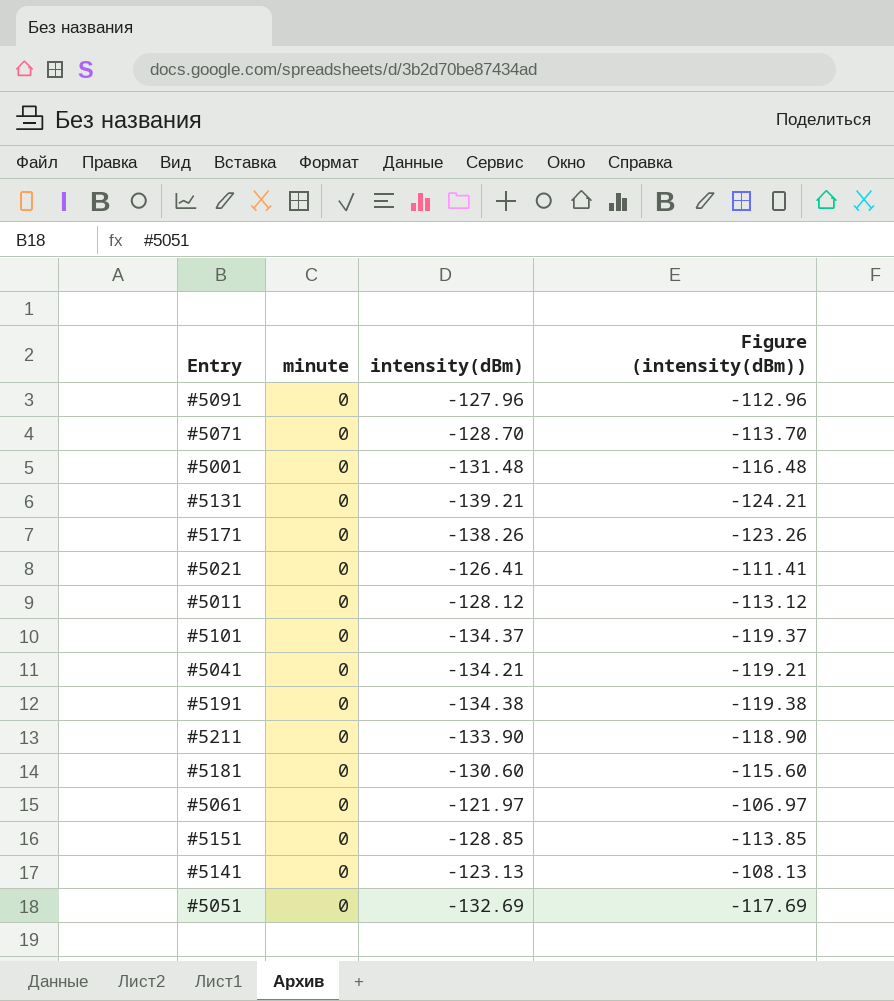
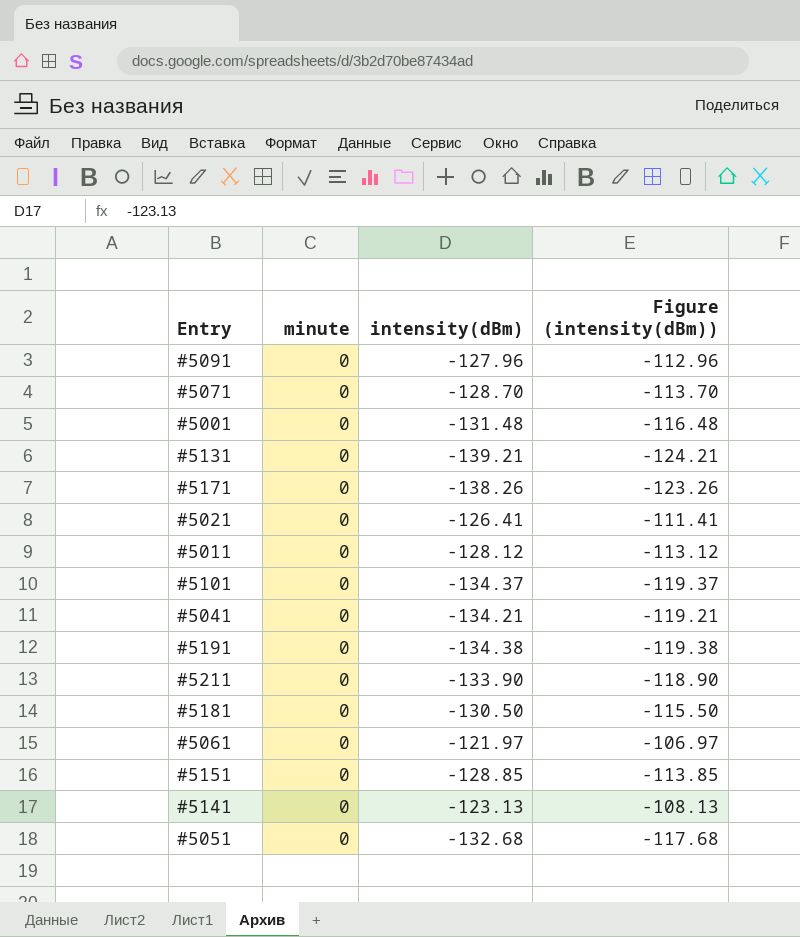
#5181 | intensity(dBm): -130.60 -> -130.50
#5181 | Figure (intensity(dBm)): -115.60 -> -115.50
#5051 | intensity(dBm): -132.69 -> -132.68
#5051 | Figure (intensity(dBm)): -117.69 -> -117.68

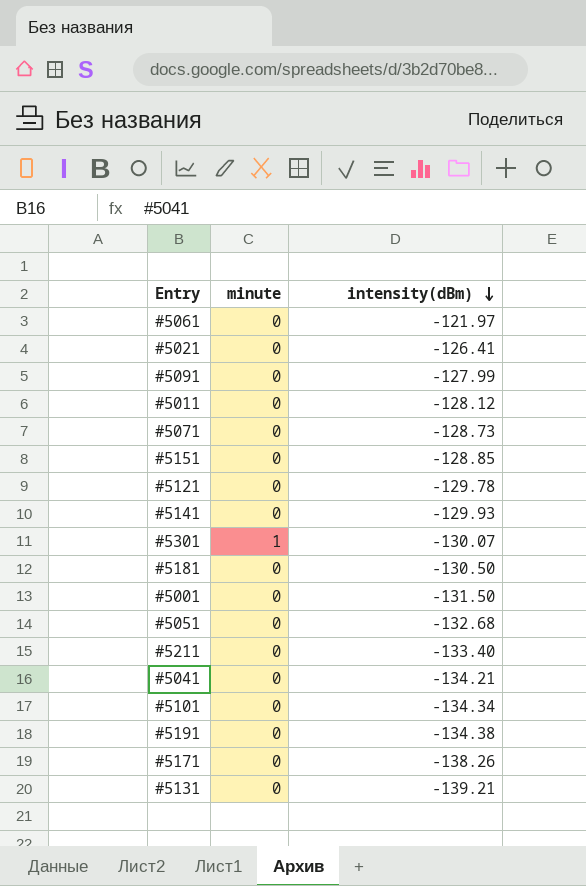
row order: none -> intensity(dBm) descending
column Figure (intensity(dBm)) | formula: [intensity(dBm)] + 15 -> none
#5091 | intensity(dBm): -127.96 -> -127.99
#5071 | intensity(dBm): -128.70 -> -128.73
row #5121: none -> 0 | -129.78
#5141 | intensity(dBm): -123.13 -> -129.93
row #5301: none -> 1 | -130.07
#5001 | intensity(dBm): -131.48 -> -131.50
#5211 | intensity(dBm): -133.90 -> -133.40
#5101 | intensity(dBm): -134.37 -> -134.34

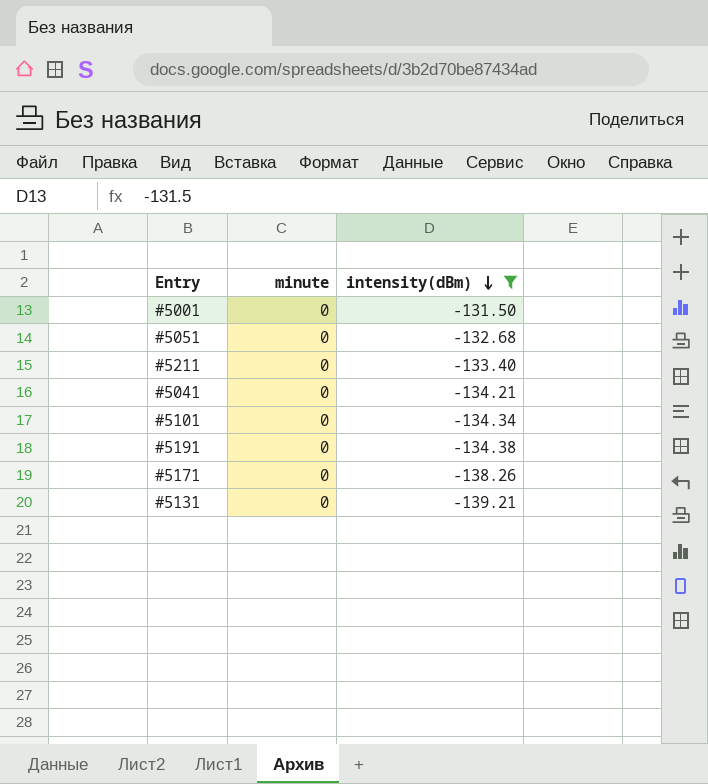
filter: none -> intensity(dBm) <= -131.50

